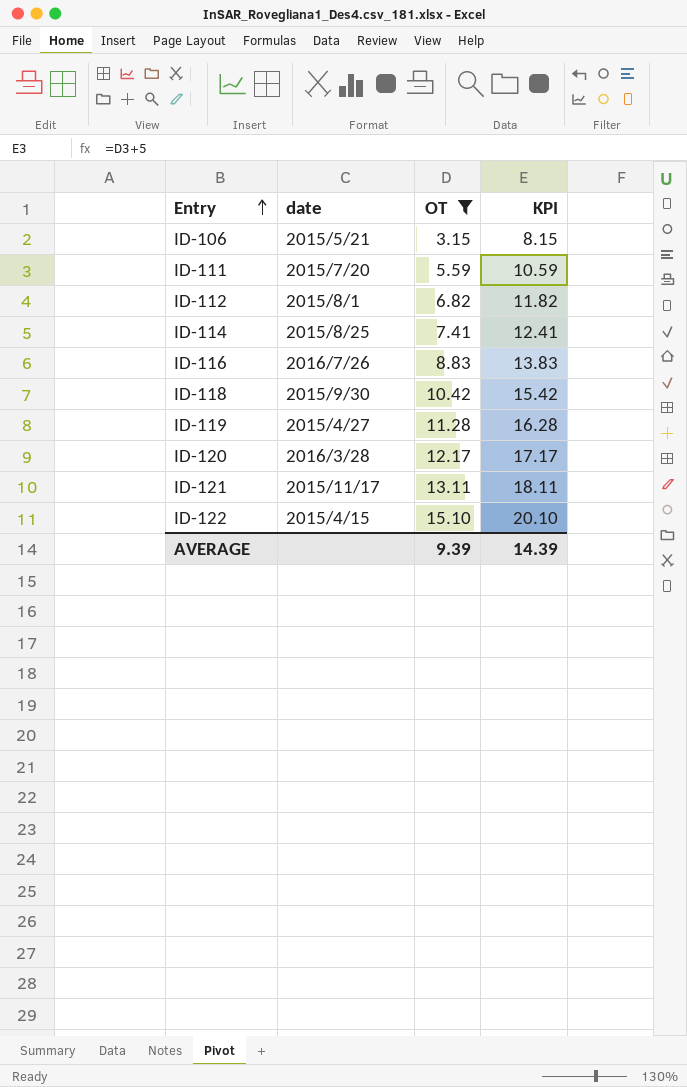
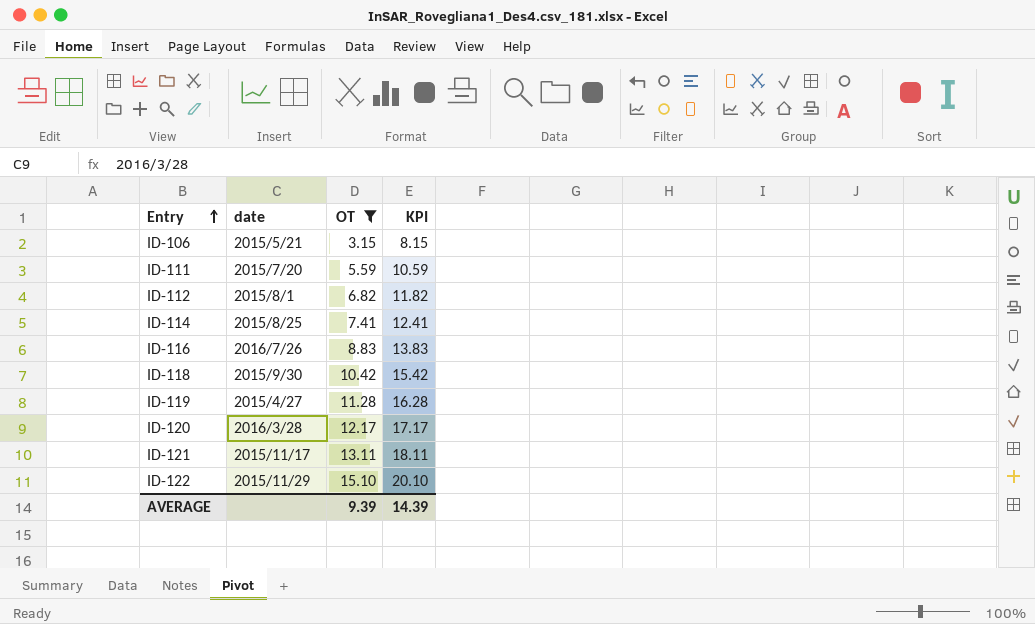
ID-122 | date: 2015/4/15 -> 2015/11/29

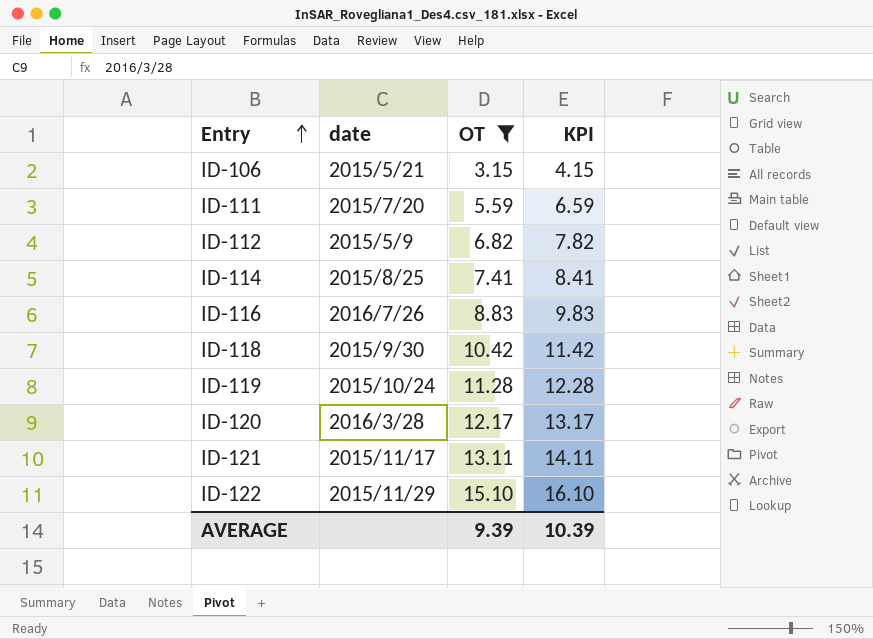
column KPI | formula: [OT] + 5 -> [OT] + 1
ID-112 | date: 2015/8/1 -> 2015/5/9
ID-119 | date: 2015/4/27 -> 2015/10/24
AVERAGE | KPI: 14.39 -> 10.39

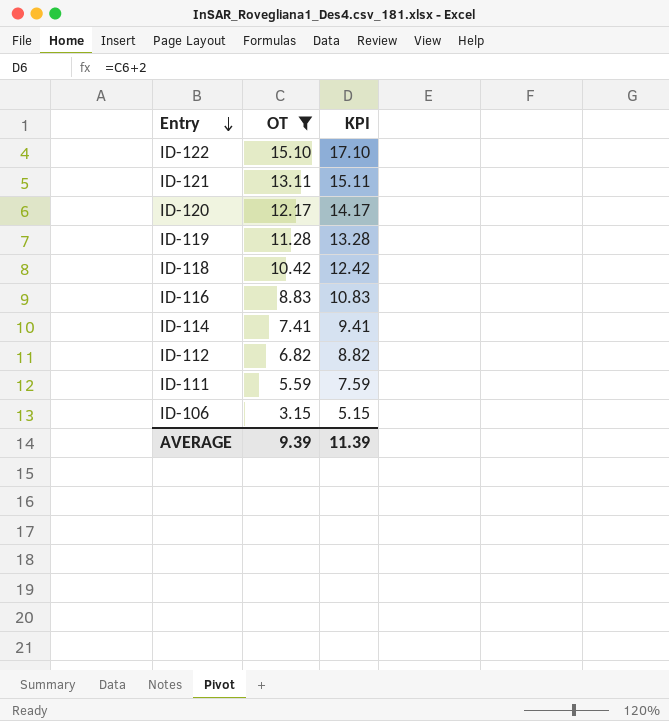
row order: Entry ascending -> Entry descending
column date | position: 2 -> none
column KPI | formula: [OT] + 1 -> [OT] + 2
AVERAGE | KPI: 10.39 -> 11.39

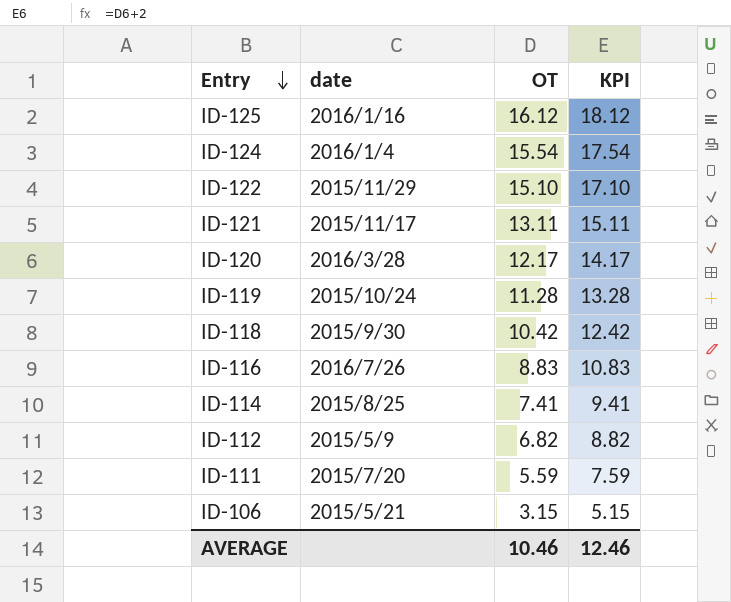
filter: OT <= 15.10 -> none
column date | position: none -> 2
AVERAGE | OT: 9.39 -> 10.46
AVERAGE | KPI: 11.39 -> 12.46

